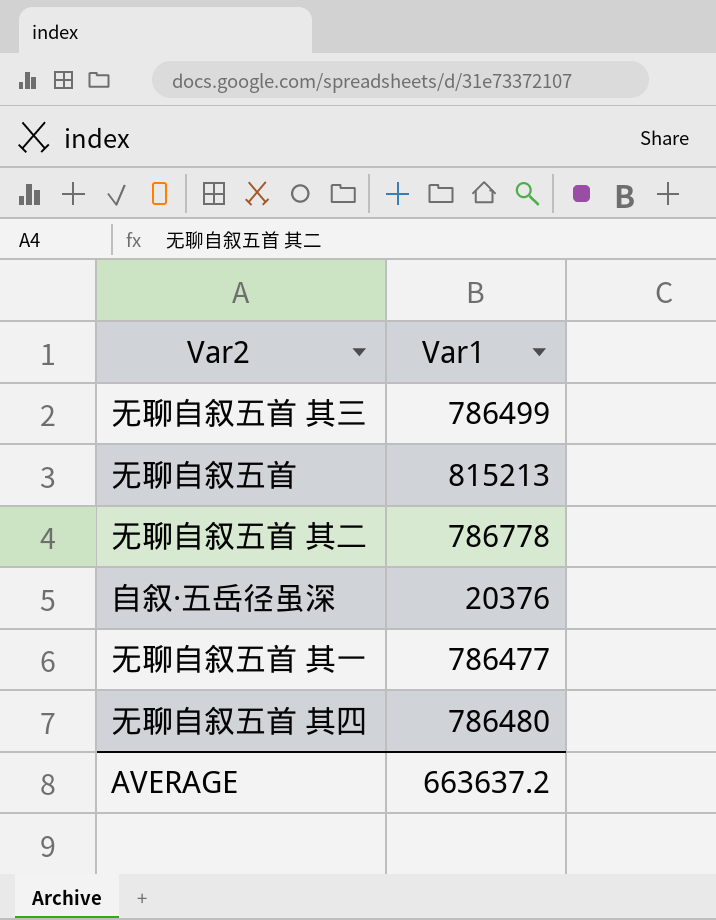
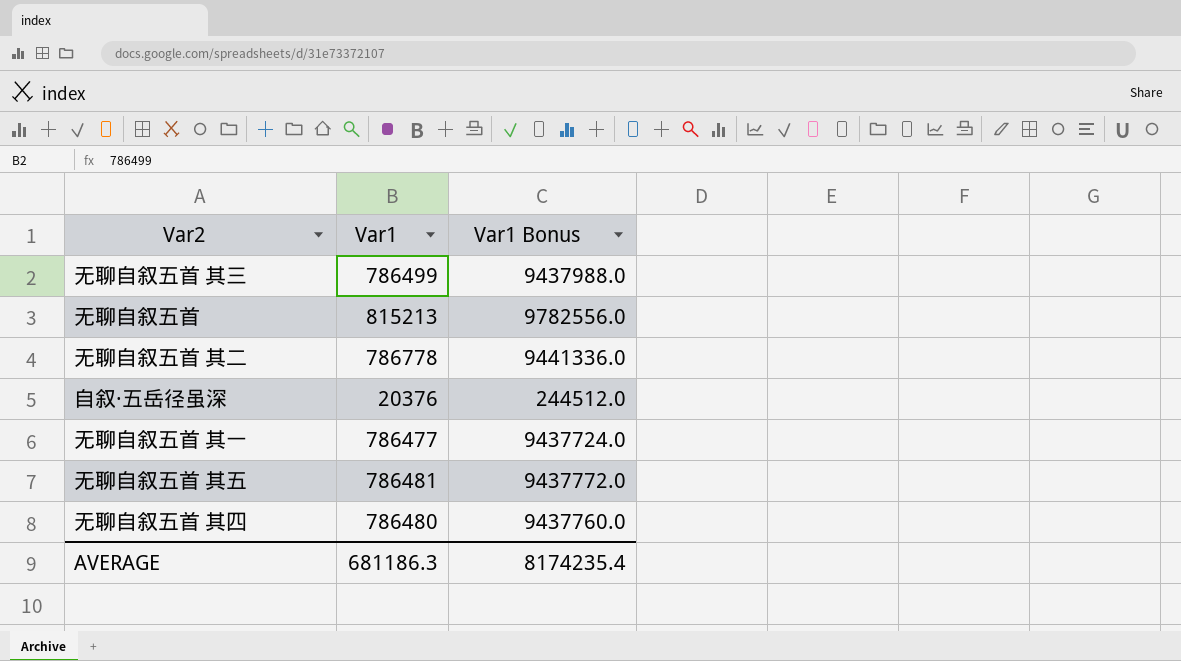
column Var1 Bonus | formula: none -> [Var1] * 12
row 无聊自叙五首 其五: none -> 786481 | 9437772.0
AVERAGE | Var1: 663637.2 -> 681186.3

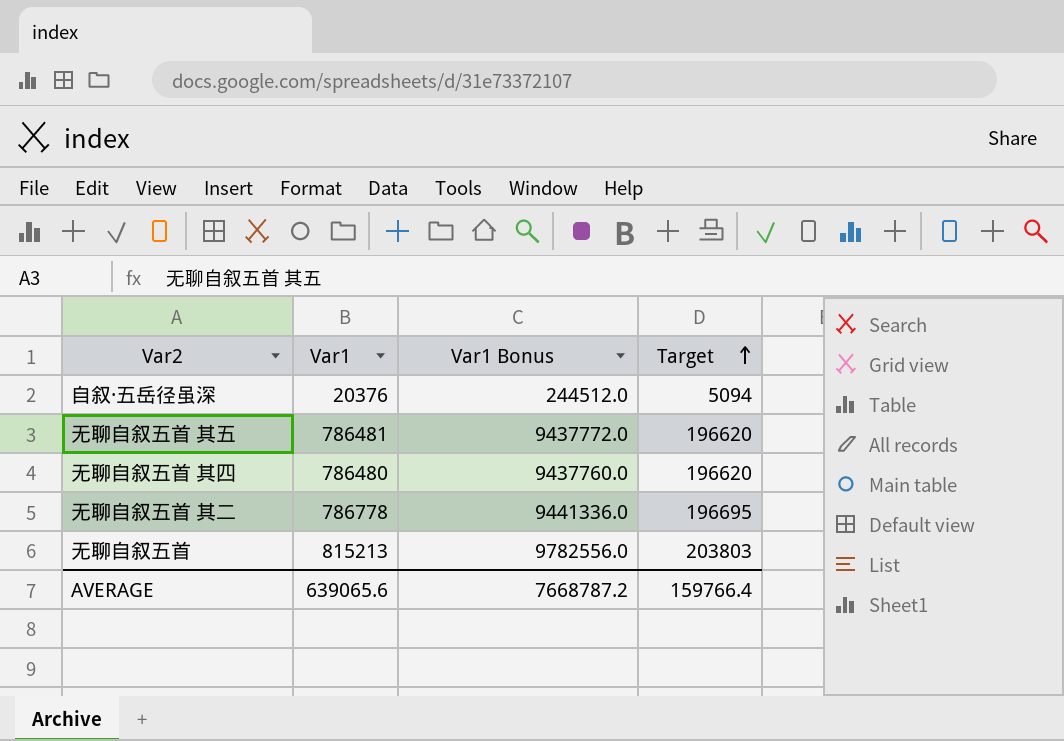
row order: none -> Target ascending
column Target | formula: none -> [Var1] * 0.25
row 无聊自叙五首 其三: 786499 | 9437988.0 -> none
row 无聊自叙五首 其一: 786477 | 9437724.0 -> none
AVERAGE | Var1: 681186.3 -> 639065.6
AVERAGE | Var1 Bonus: 8174235.4 -> 7668787.2

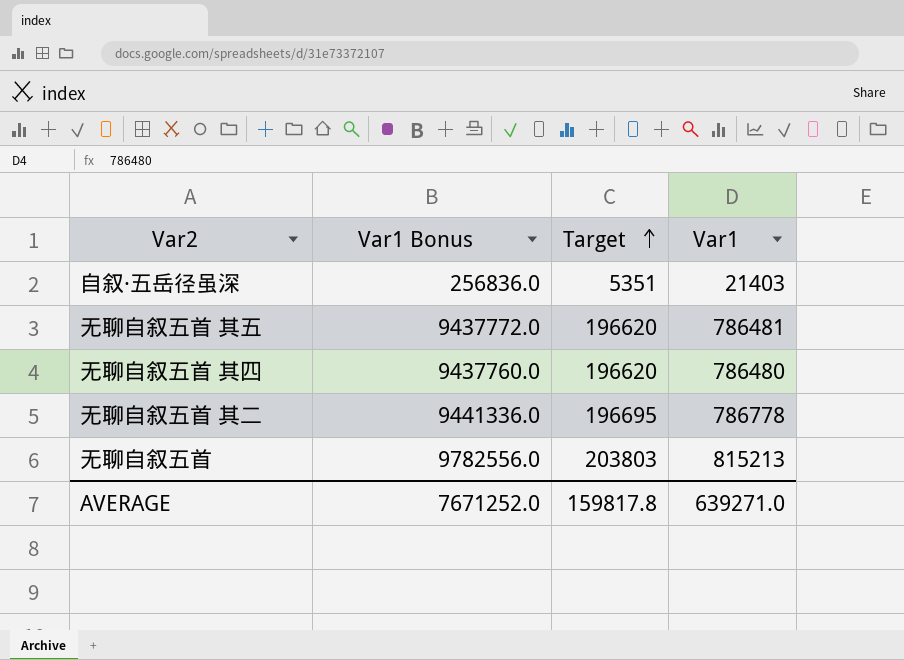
column Var1 | position: 2 -> 4
自叙·五岳径虽深 | Var1 Bonus: 244512.0 -> 256836.0
自叙·五岳径虽深 | Target: 5094 -> 5351
自叙·五岳径虽深 | Var1: 20376 -> 21403
AVERAGE | Var1 Bonus: 7668787.2 -> 7671252.0
AVERAGE | Target: 159766.4 -> 159817.8
AVERAGE | Var1: 639065.6 -> 639271.0

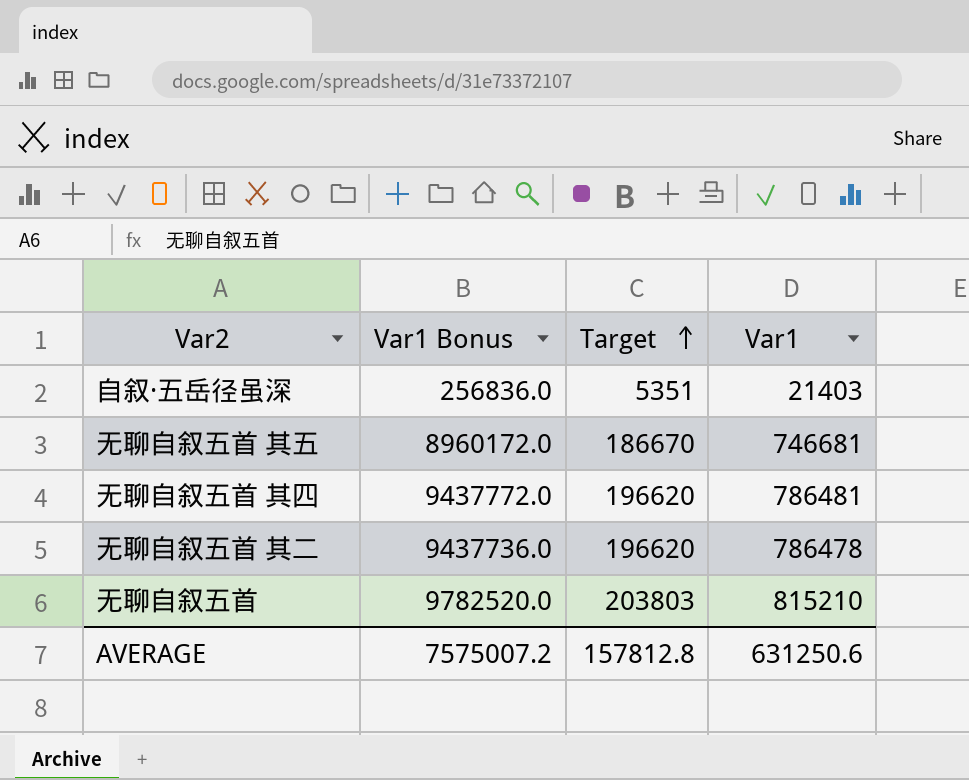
无聊自叙五首 其五 | Var1 Bonus: 9437772.0 -> 8960172.0
无聊自叙五首 其五 | Target: 196620 -> 186670
无聊自叙五首 其五 | Var1: 786481 -> 746681
无聊自叙五首 其四 | Var1 Bonus: 9437760.0 -> 9437772.0
无聊自叙五首 其四 | Var1: 786480 -> 786481
无聊自叙五首 其二 | Var1 Bonus: 9441336.0 -> 9437736.0
无聊自叙五首 其二 | Target: 196695 -> 196620
无聊自叙五首 其二 | Var1: 786778 -> 786478
无聊自叙五首 | Var1 Bonus: 9782556.0 -> 9782520.0
无聊自叙五首 | Var1: 815213 -> 815210
AVERAGE | Var1 Bonus: 7671252.0 -> 7575007.2
AVERAGE | Target: 159817.8 -> 157812.8
AVERAGE | Var1: 639271.0 -> 631250.6

